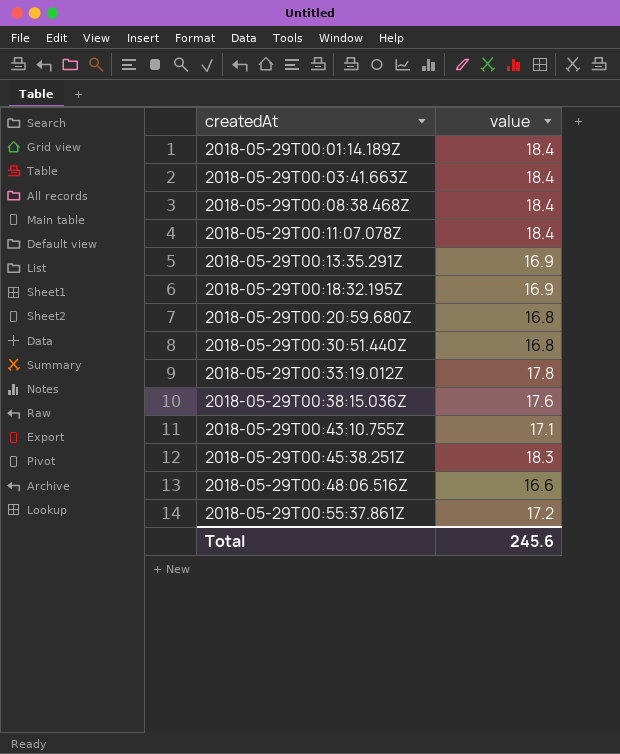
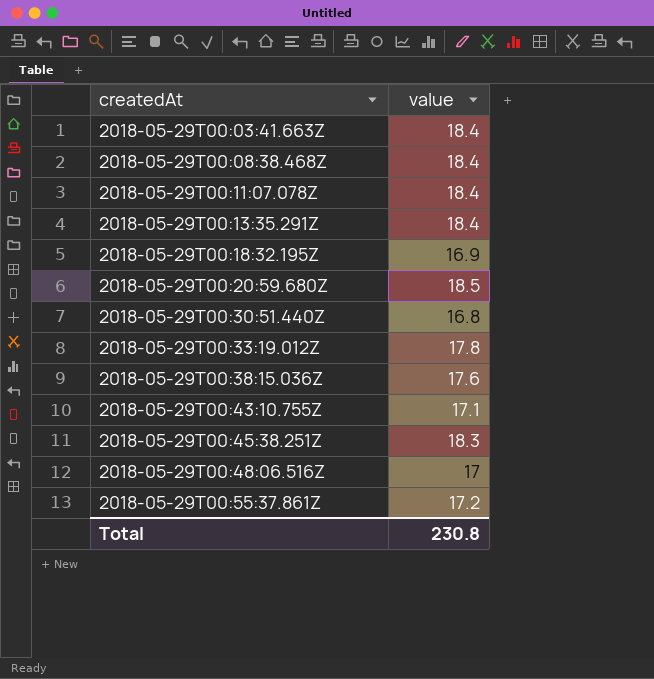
row 2018-05-29T00:01:14.189Z: 18.4 -> none
2018-05-29T00:13:35.291Z | value: 16.9 -> 18.4
2018-05-29T00:20:59.680Z | value: 16.8 -> 18.5
2018-05-29T00:48:06.516Z | value: 16.6 -> 17
Total | value: 245.6 -> 230.8

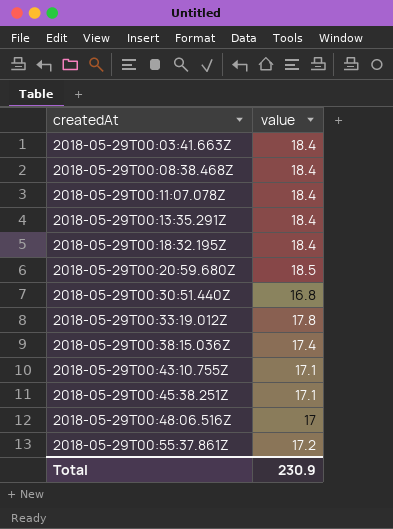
2018-05-29T00:18:32.195Z | value: 16.9 -> 18.4
2018-05-29T00:38:15.036Z | value: 17.6 -> 17.4
2018-05-29T00:45:38.251Z | value: 18.3 -> 17.1
Total | value: 230.8 -> 230.9

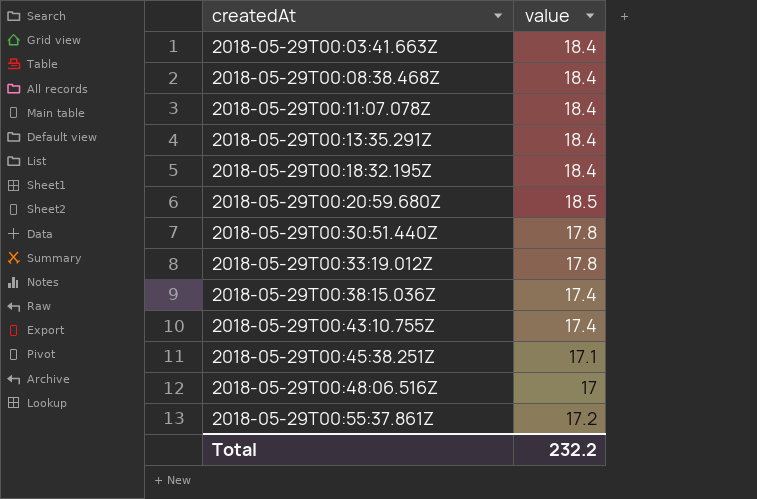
2018-05-29T00:30:51.440Z | value: 16.8 -> 17.8
2018-05-29T00:43:10.755Z | value: 17.1 -> 17.4
Total | value: 230.9 -> 232.2

